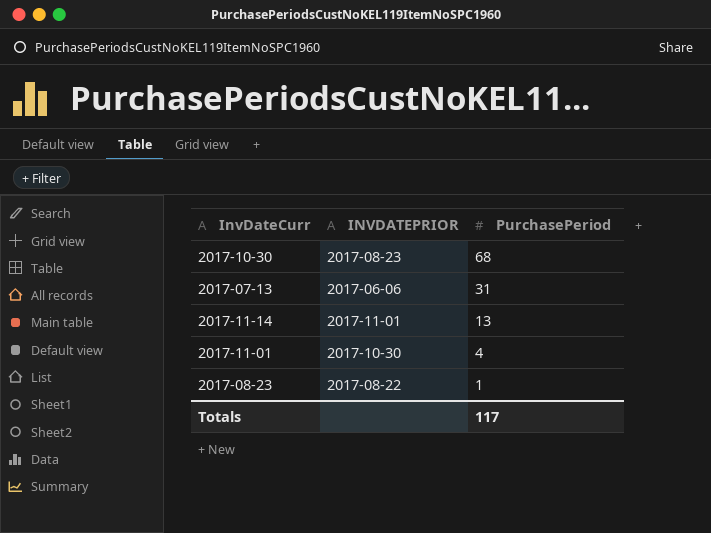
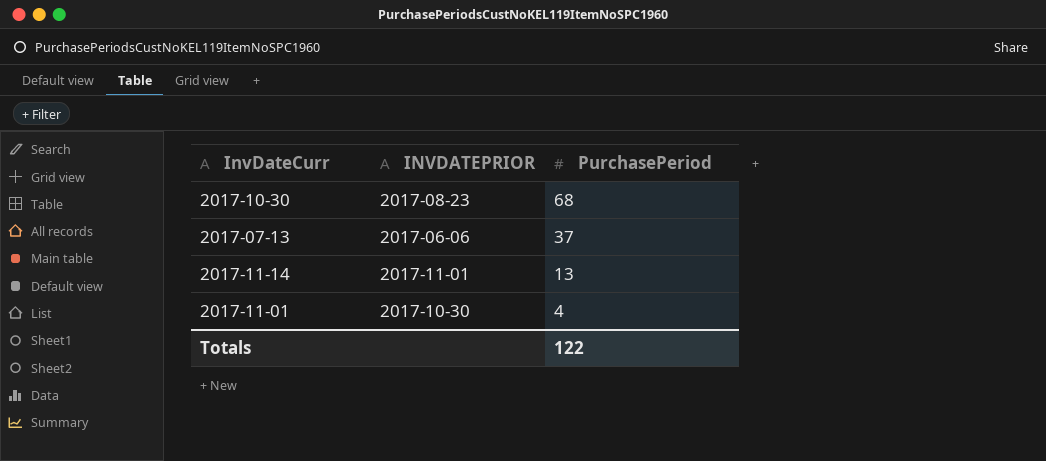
row 2017-08-23: 2017-08-22 | 1 -> none
2017-07-13 | PurchasePeriod: 31 -> 37
Totals | PurchasePeriod: 117 -> 122

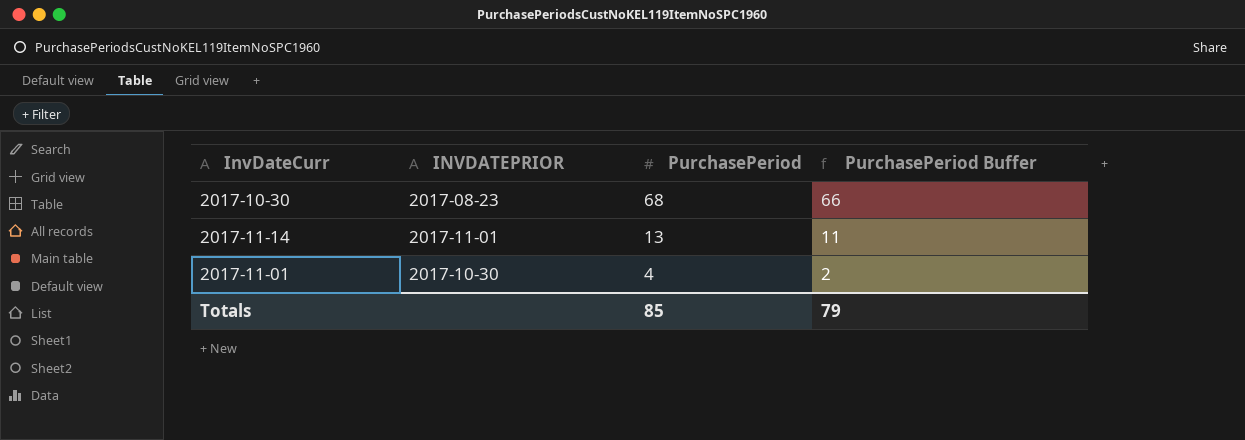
column PurchasePeriod Buffer | formula: none -> [PurchasePeriod] - 2
row 2017-07-13: 2017-06-06 | 37 -> none
Totals | PurchasePeriod: 122 -> 85

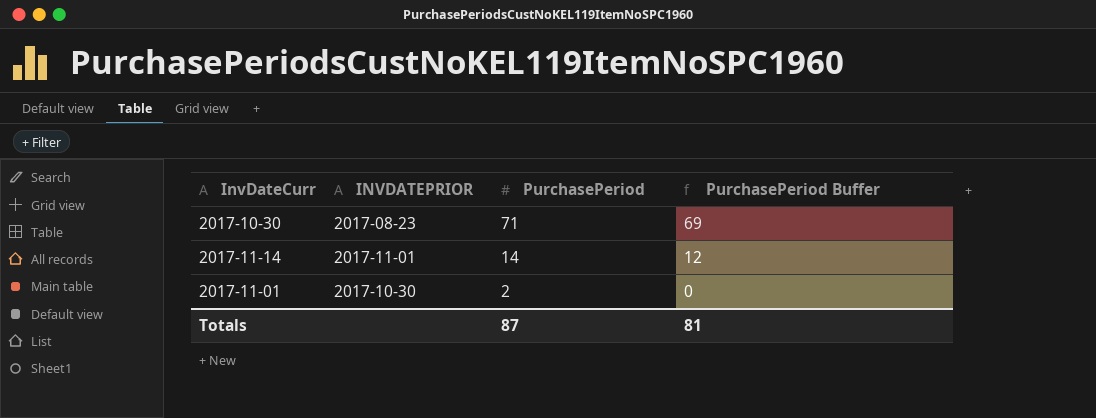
2017-10-30 | PurchasePeriod: 68 -> 71
2017-10-30 | PurchasePeriod Buffer: 66 -> 69
2017-11-14 | PurchasePeriod: 13 -> 14
2017-11-14 | PurchasePeriod Buffer: 11 -> 12
2017-11-01 | PurchasePeriod: 4 -> 2
2017-11-01 | PurchasePeriod Buffer: 2 -> 0
Totals | PurchasePeriod: 85 -> 87
Totals | PurchasePeriod Buffer: 79 -> 81

